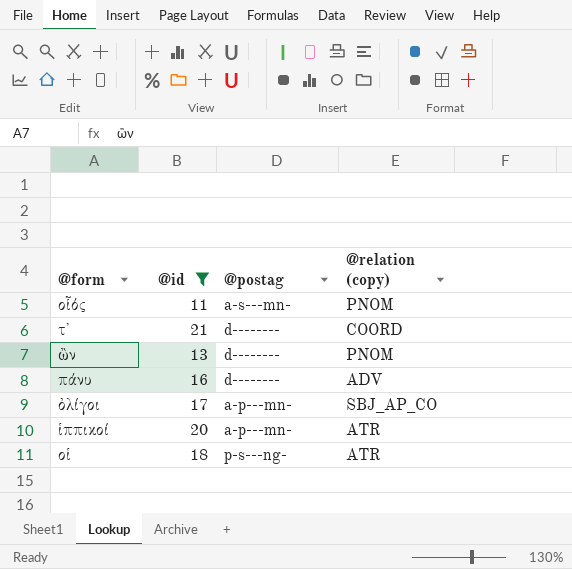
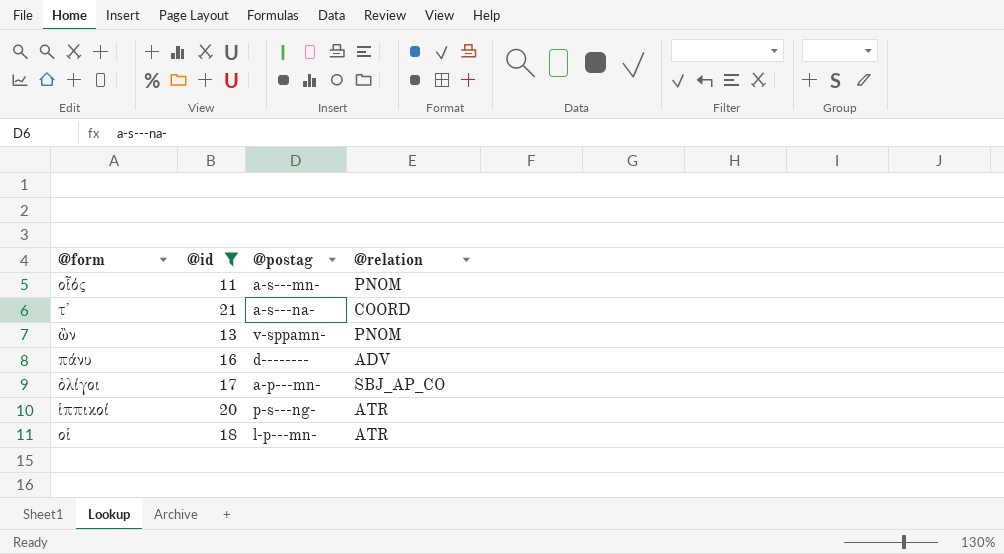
column name: @relation (copy) -> @relation
τʼ | @postag: d-------- -> a-s---na-
ὢν | @postag: d-------- -> v-sppamn-
ἱππικοί | @postag: a-p---mn- -> p-s---ng-
οἱ | @postag: p-s---ng- -> l-p---mn-

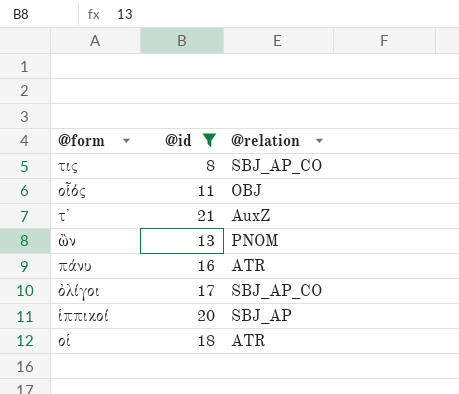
column @postag | position: 3 -> none
row τις: none -> 8 | SBJ_AP_CO
οἷός | @relation: PNOM -> OBJ
τʼ | @relation: COORD -> AuxZ
πάνυ | @relation: ADV -> ATR
ἱππικοί | @relation: ATR -> SBJ_AP

